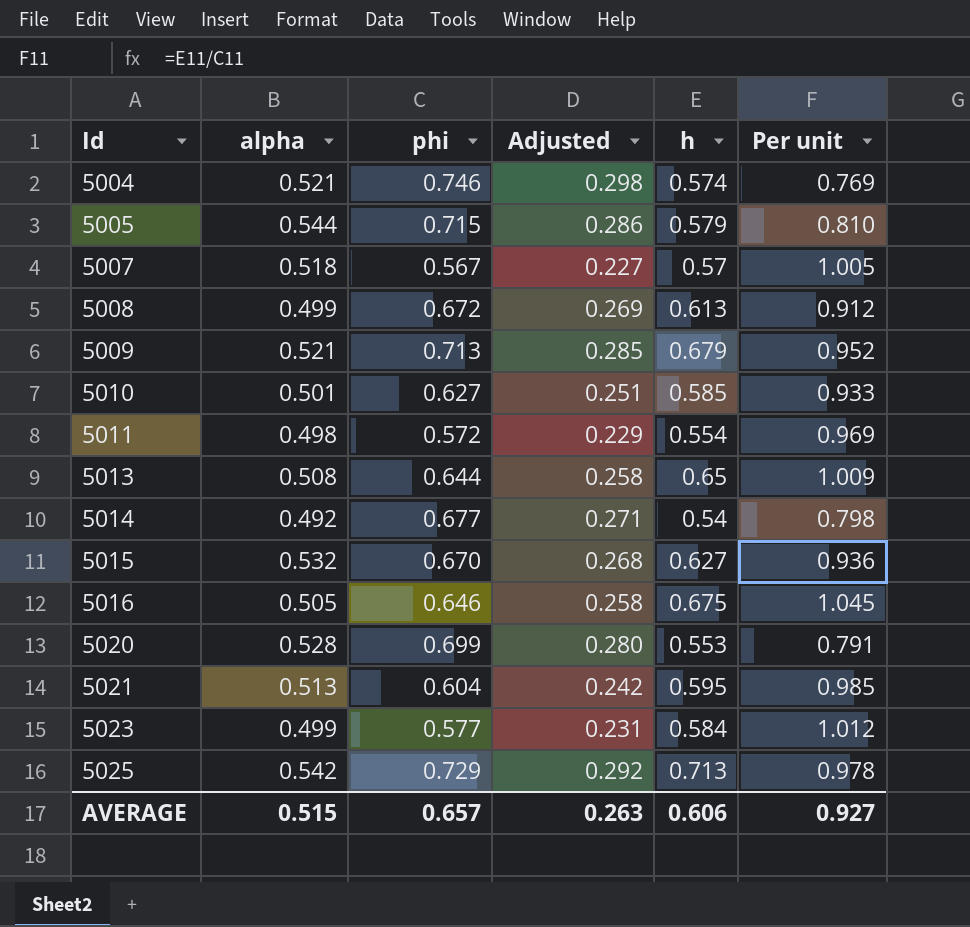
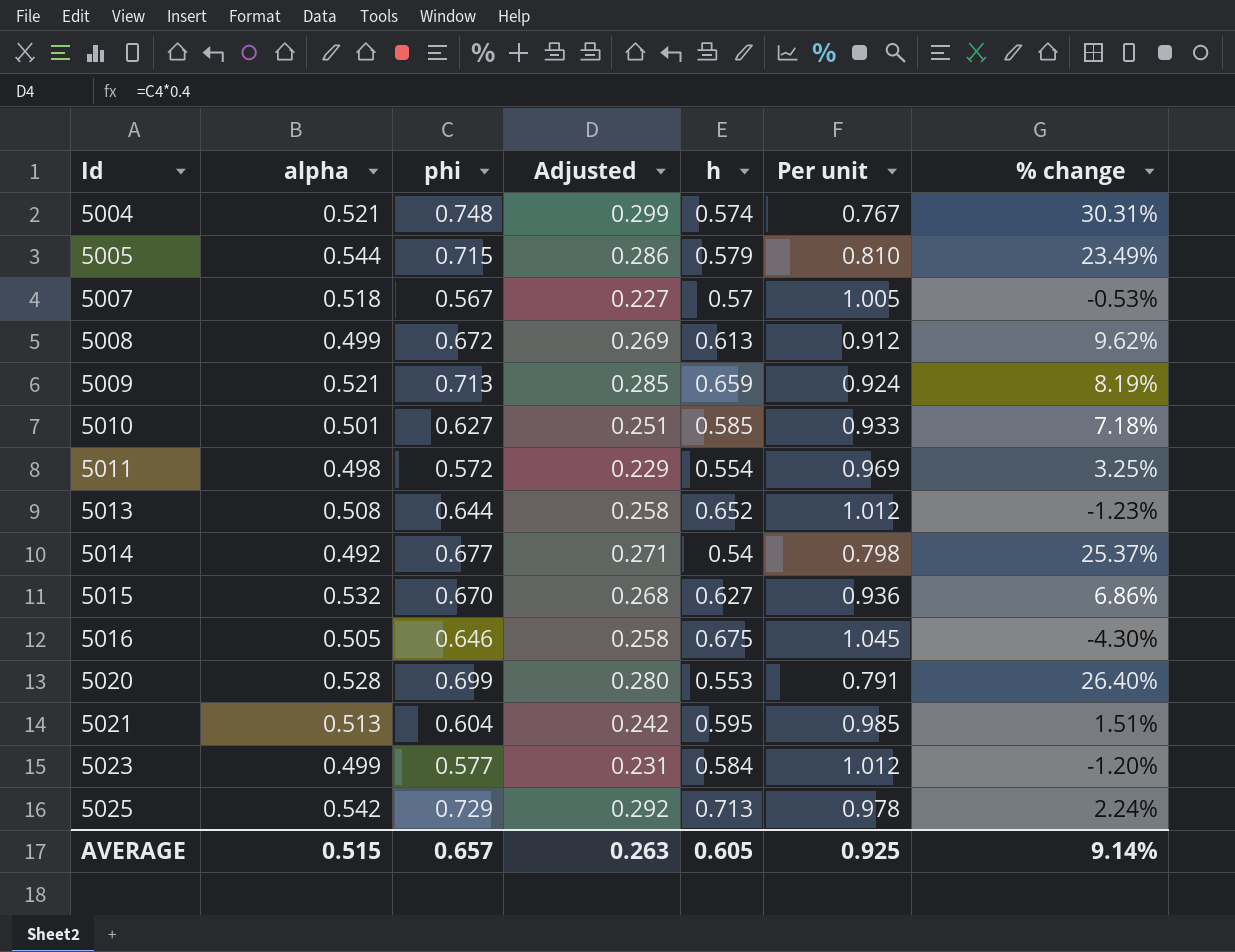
column % change | formula: none -> ([phi] - [h]) / [h]
5004 | phi: 0.746 -> 0.748
5004 | Adjusted: 0.298 -> 0.299
5004 | Per unit: 0.769 -> 0.767
5009 | h: 0.679 -> 0.659
5009 | Per unit: 0.952 -> 0.924
5013 | h: 0.65 -> 0.652
5013 | Per unit: 1.009 -> 1.012
AVERAGE | h: 0.606 -> 0.605
AVERAGE | Per unit: 0.927 -> 0.925

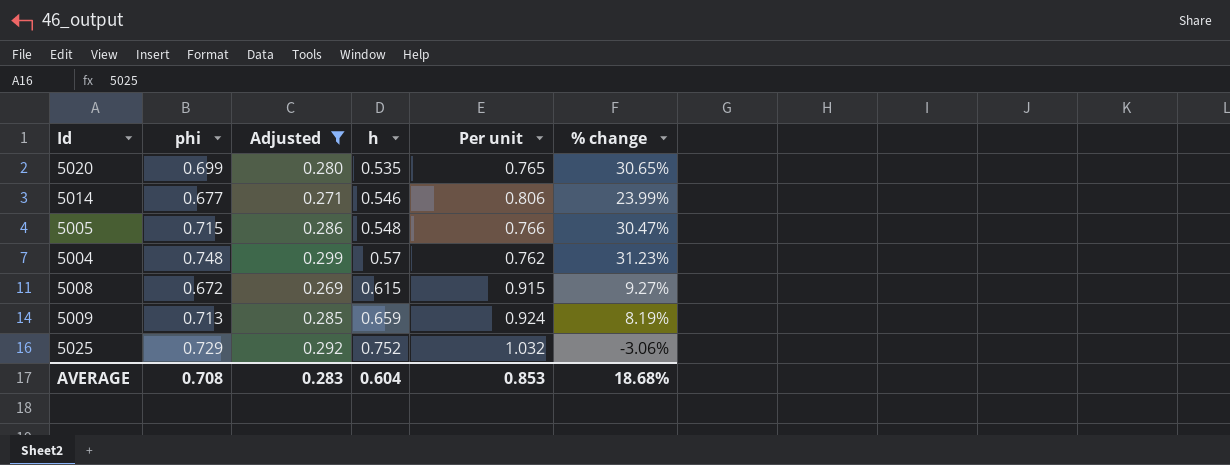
filter: none -> Adjusted >= 0.269
row order: Id ascending -> h ascending
column alpha | position: 2 -> none
5020 | h: 0.553 -> 0.535
5020 | Per unit: 0.791 -> 0.765
5020 | % change: 26.40% -> 30.65%
5014 | h: 0.54 -> 0.546
5014 | Per unit: 0.798 -> 0.806
5014 | % change: 25.37% -> 23.99%
5005 | h: 0.579 -> 0.548
5005 | Per unit: 0.810 -> 0.766
5005 | % change: 23.49% -> 30.47%
5004 | h: 0.574 -> 0.57
5004 | Per unit: 0.767 -> 0.762
5004 | % change: 30.31% -> 31.23%
5008 | h: 0.613 -> 0.615
5008 | Per unit: 0.912 -> 0.915
5008 | % change: 9.62% -> 9.27%
5025 | h: 0.713 -> 0.752
5025 | Per unit: 0.978 -> 1.032
5025 | % change: 2.24% -> -3.06%
AVERAGE | phi: 0.657 -> 0.708
AVERAGE | Adjusted: 0.263 -> 0.283
AVERAGE | h: 0.605 -> 0.604
AVERAGE | Per unit: 0.925 -> 0.853
AVERAGE | % change: 9.14% -> 18.68%

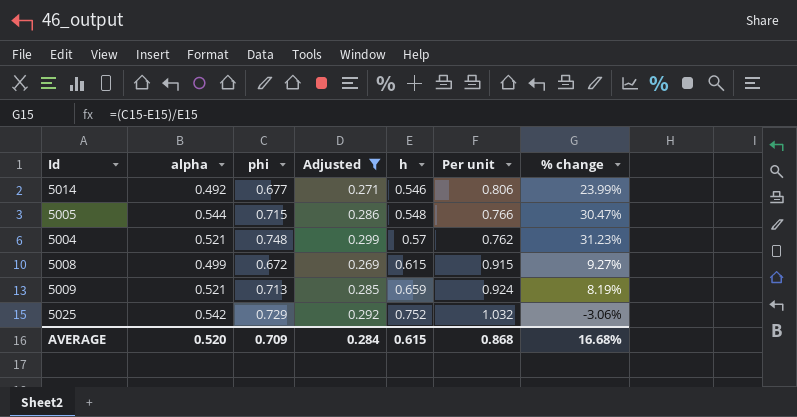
column alpha | position: none -> 2
row 5020: 0.699 | 0.280 | 0.535 | 0.765 | 30.65% -> none
AVERAGE | phi: 0.708 -> 0.709
AVERAGE | Adjusted: 0.283 -> 0.284
AVERAGE | h: 0.604 -> 0.615
AVERAGE | Per unit: 0.853 -> 0.868
AVERAGE | % change: 18.68% -> 16.68%

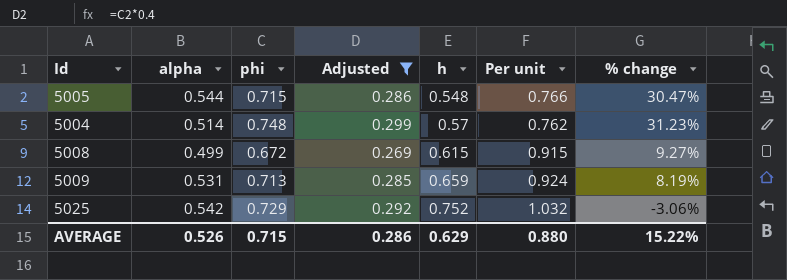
row 5014: 0.492 | 0.677 | 0.271 | 0.546 | 0.806 | 23.99% -> none
5004 | alpha: 0.521 -> 0.514
5009 | alpha: 0.521 -> 0.531
AVERAGE | alpha: 0.520 -> 0.526
AVERAGE | phi: 0.709 -> 0.715
AVERAGE | Adjusted: 0.284 -> 0.286
AVERAGE | h: 0.615 -> 0.629
AVERAGE | Per unit: 0.868 -> 0.880
AVERAGE | % change: 16.68% -> 15.22%

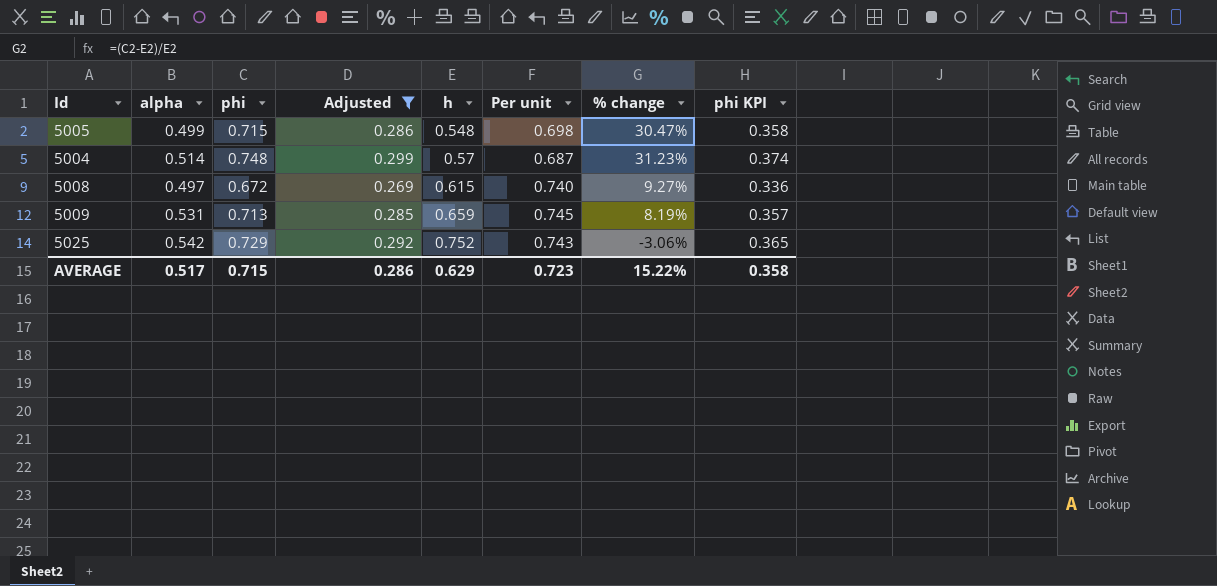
column Per unit | formula: [h] / [phi] -> [alpha] / [phi]
column phi KPI | formula: none -> [phi] * 0.5
5005 | alpha: 0.544 -> 0.499
5008 | alpha: 0.499 -> 0.497
AVERAGE | alpha: 0.526 -> 0.517
AVERAGE | Per unit: 0.880 -> 0.723

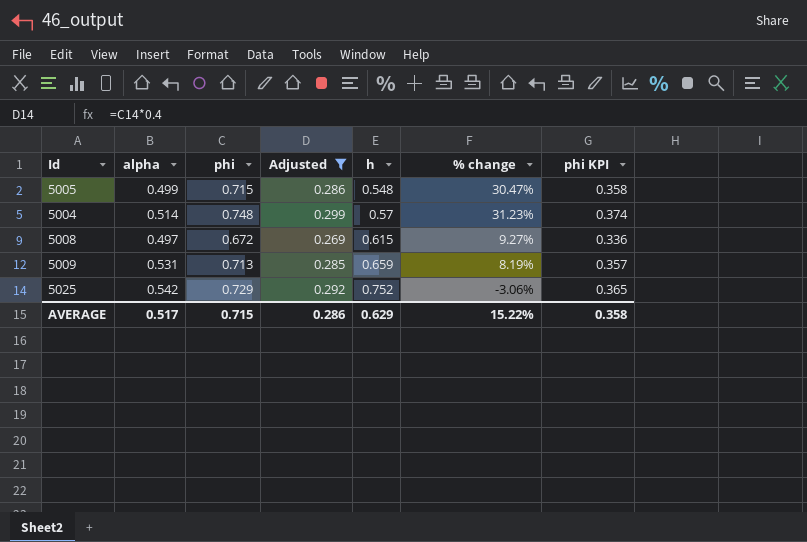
column Per unit | formula: [alpha] / [phi] -> none

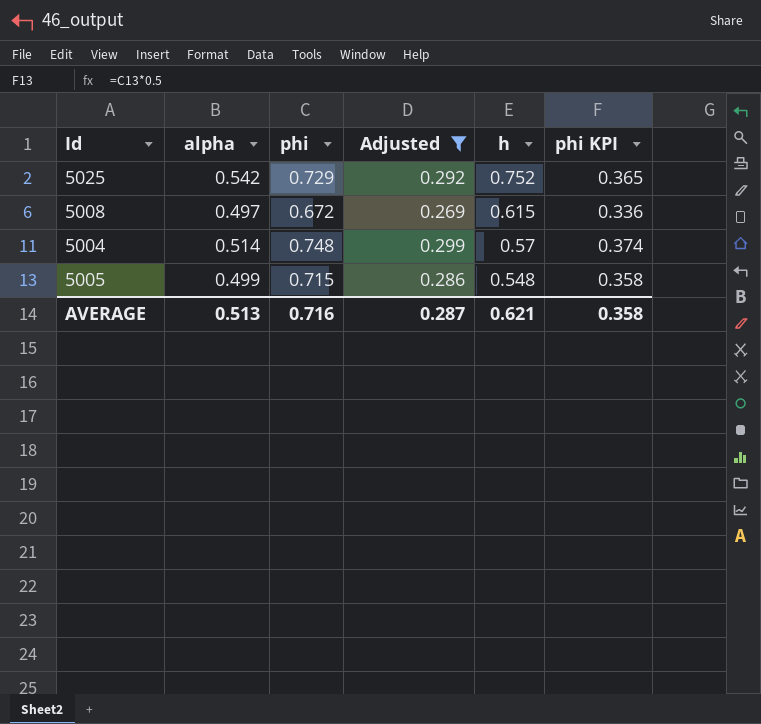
row order: h ascending -> h descending
column % change | formula: ([phi] - [h]) / [h] -> none
row 5009: 0.531 | 0.713 | 0.285 | 0.659 | 8.19% | 0.357 -> none
AVERAGE | alpha: 0.517 -> 0.513
AVERAGE | phi: 0.715 -> 0.716
AVERAGE | Adjusted: 0.286 -> 0.287
AVERAGE | h: 0.629 -> 0.621

